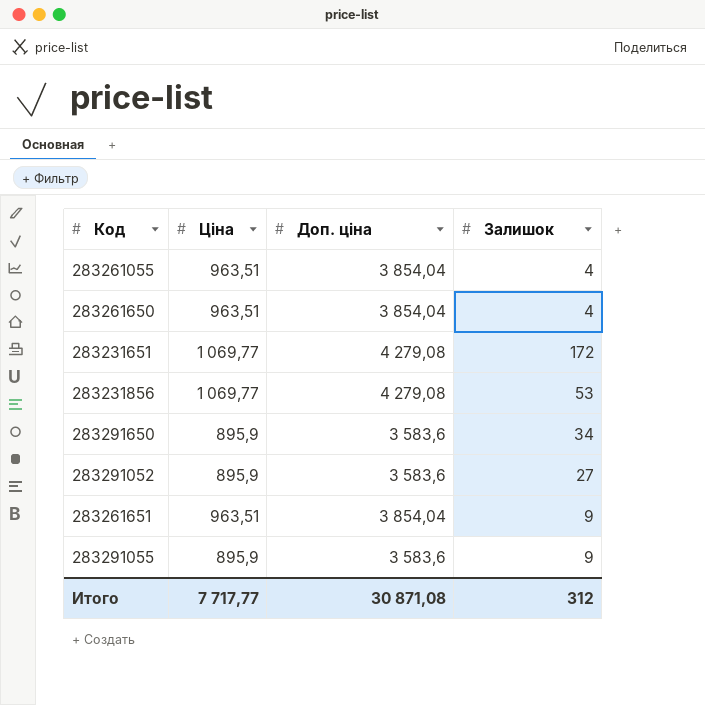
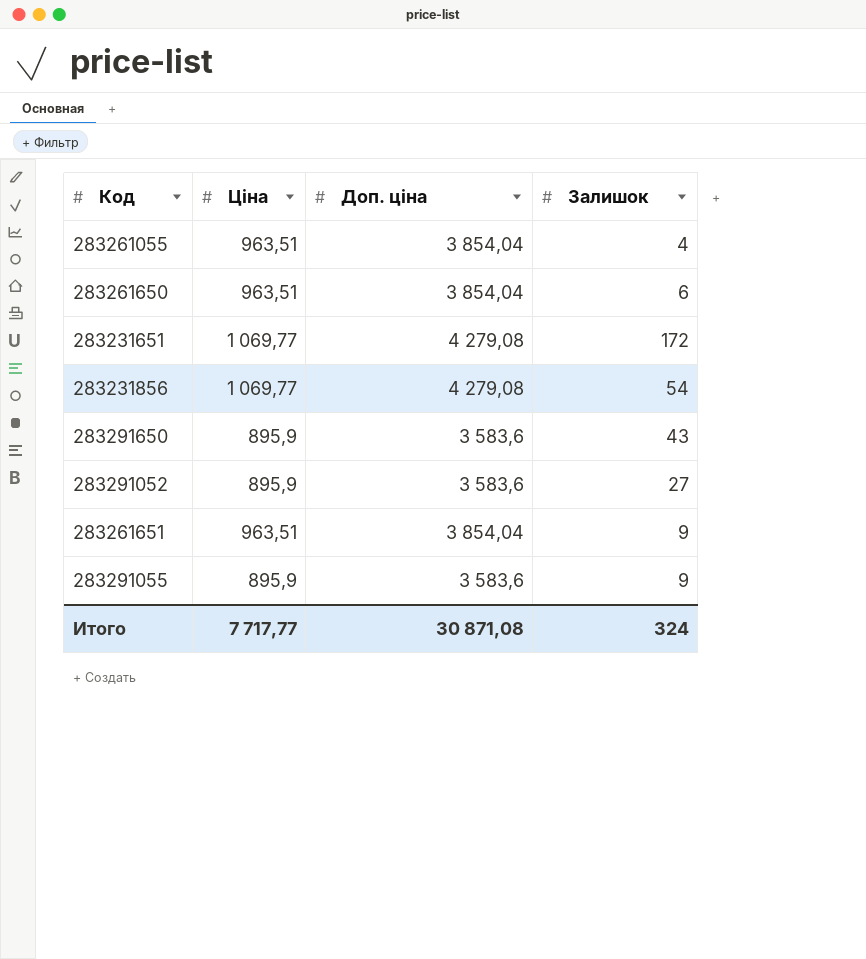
283261650 | Залишок: 4 -> 6
283231856 | Залишок: 53 -> 54
283291650 | Залишок: 34 -> 43
Итого | Залишок: 312 -> 324

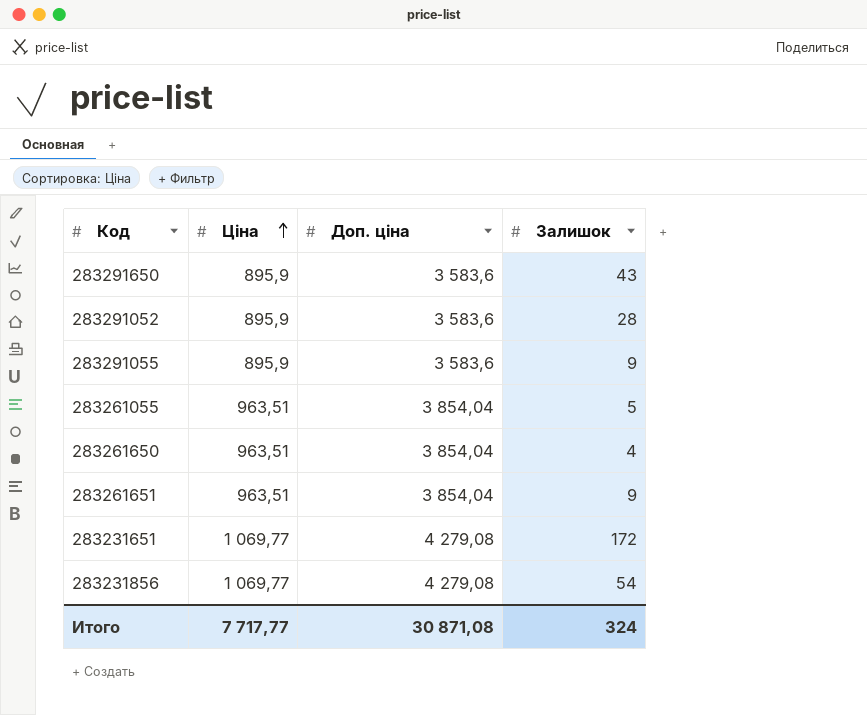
row order: none -> Ціна ascending
283291052 | Залишок: 27 -> 28
283261055 | Залишок: 4 -> 5
283261650 | Залишок: 6 -> 4

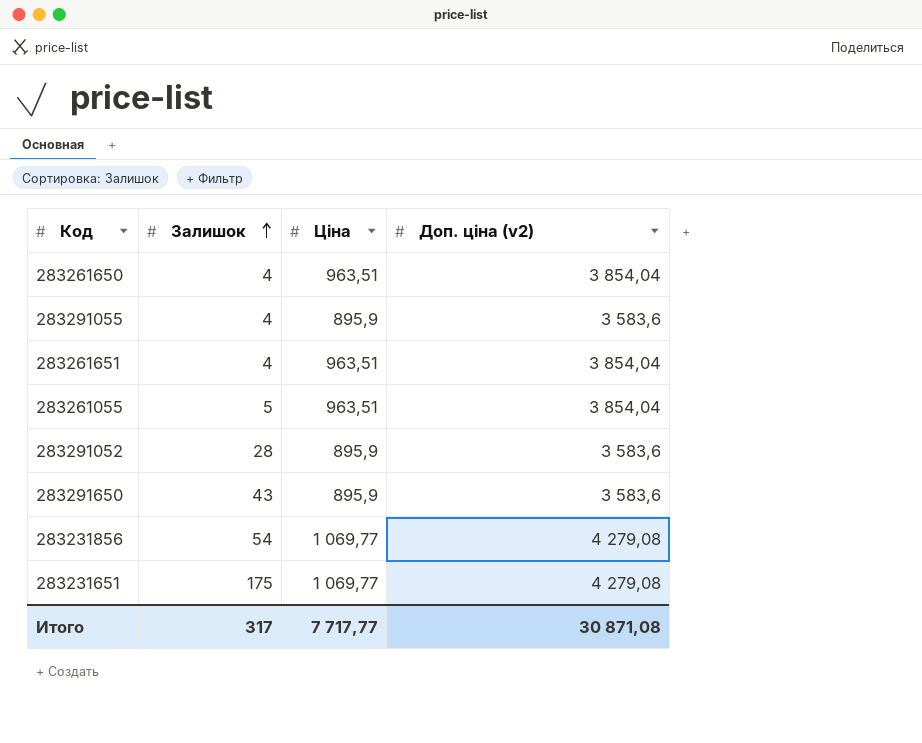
row order: Ціна ascending -> Залишок ascending
column Залишок | position: 4 -> 2
column name: Доп. ціна -> Доп. ціна (v2)
283291055 | Залишок: 9 -> 4
283261651 | Залишок: 9 -> 4
283231651 | Залишок: 172 -> 175
Итого | Залишок: 324 -> 317

